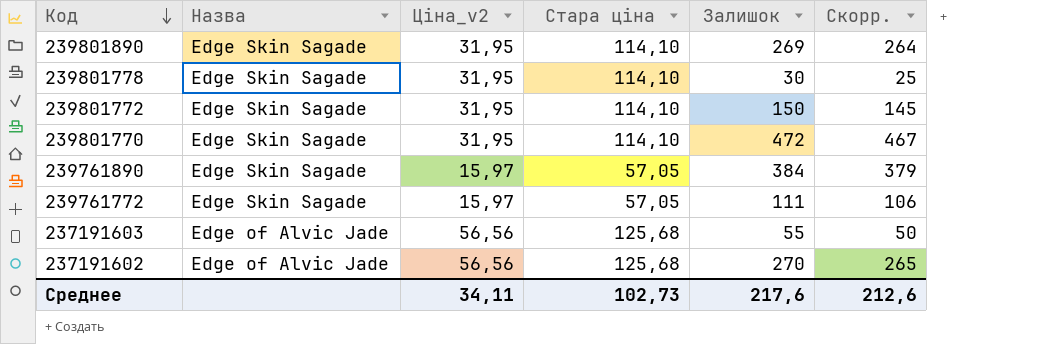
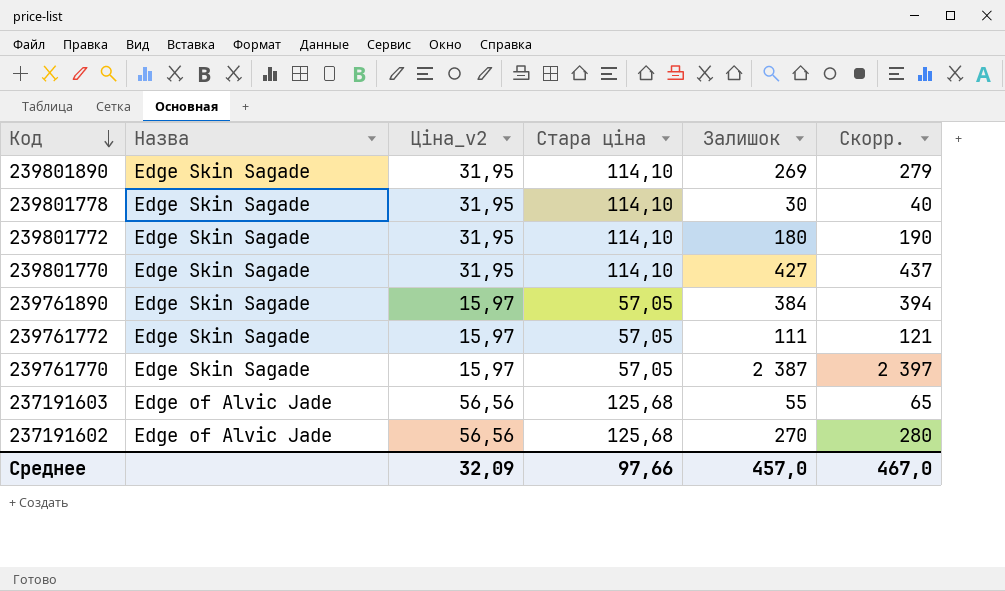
column Скорр. | formula: [Залишок] - 5 -> [Залишок] + 10
239801772 | Залишок: 150 -> 180
239801770 | Залишок: 472 -> 427
row 239761770: none -> Edge Skin Sagade | 15,97 | 57,05 | 2 387 | 2 397
Среднее | Ціна_v2: 34,11 -> 32,09
Среднее | Стара ціна: 102,73 -> 97,66
Среднее | Залишок: 217,6 -> 457,0
Среднее | Скорр.: 212,6 -> 467,0

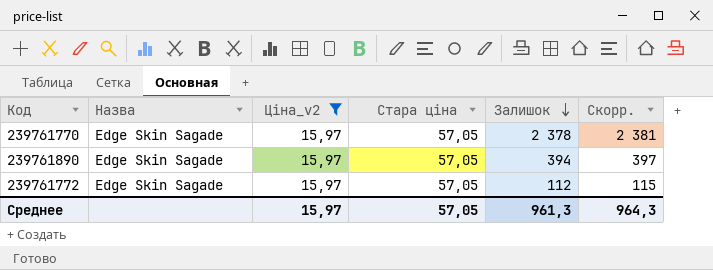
filter: none -> Ціна_v2 = 15,97
row order: Код descending -> Залишок descending
column Скорр. | formula: [Залишок] + 10 -> [Залишок] + 3
239761770 | Залишок: 2 387 -> 2 378
239761890 | Залишок: 384 -> 394
239761772 | Залишок: 111 -> 112
Среднее | Ціна_v2: 32,09 -> 15,97
Среднее | Стара ціна: 97,66 -> 57,05
Среднее | Залишок: 457,0 -> 961,3
Среднее | Скорр.: 467,0 -> 964,3

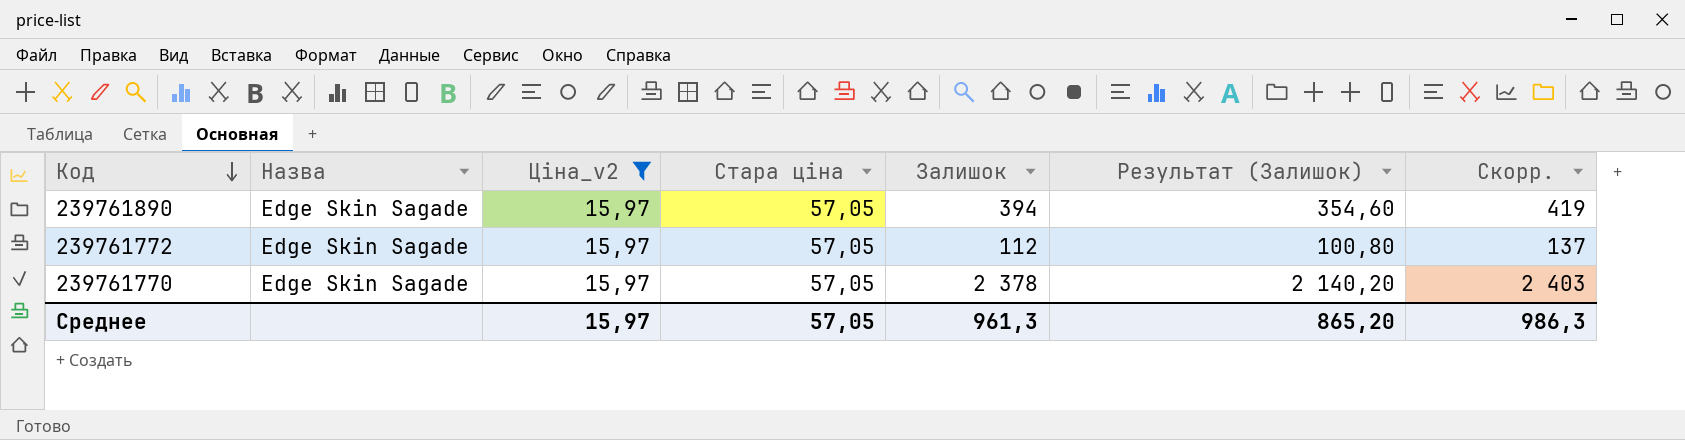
row order: Залишок descending -> Код descending
column Результат (Залишок) | formula: none -> [Залишок] * 0,9
column Скорр. | formula: [Залишок] + 3 -> [Залишок] + 25
Среднее | Скорр.: 964,3 -> 986,3

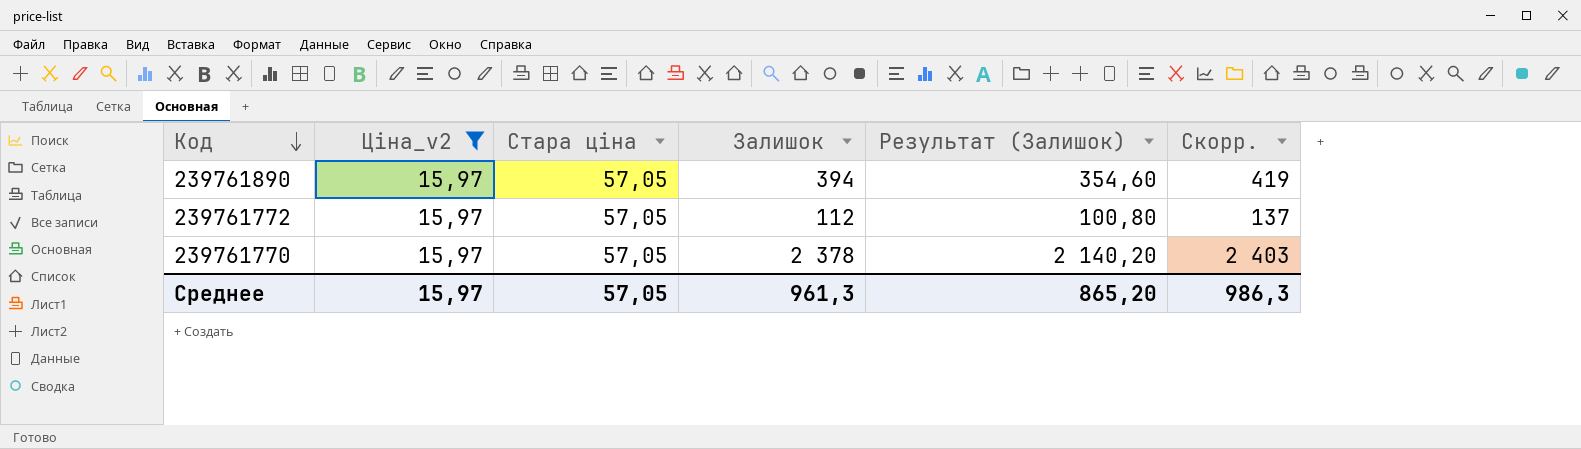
column Назва | position: 2 -> none

